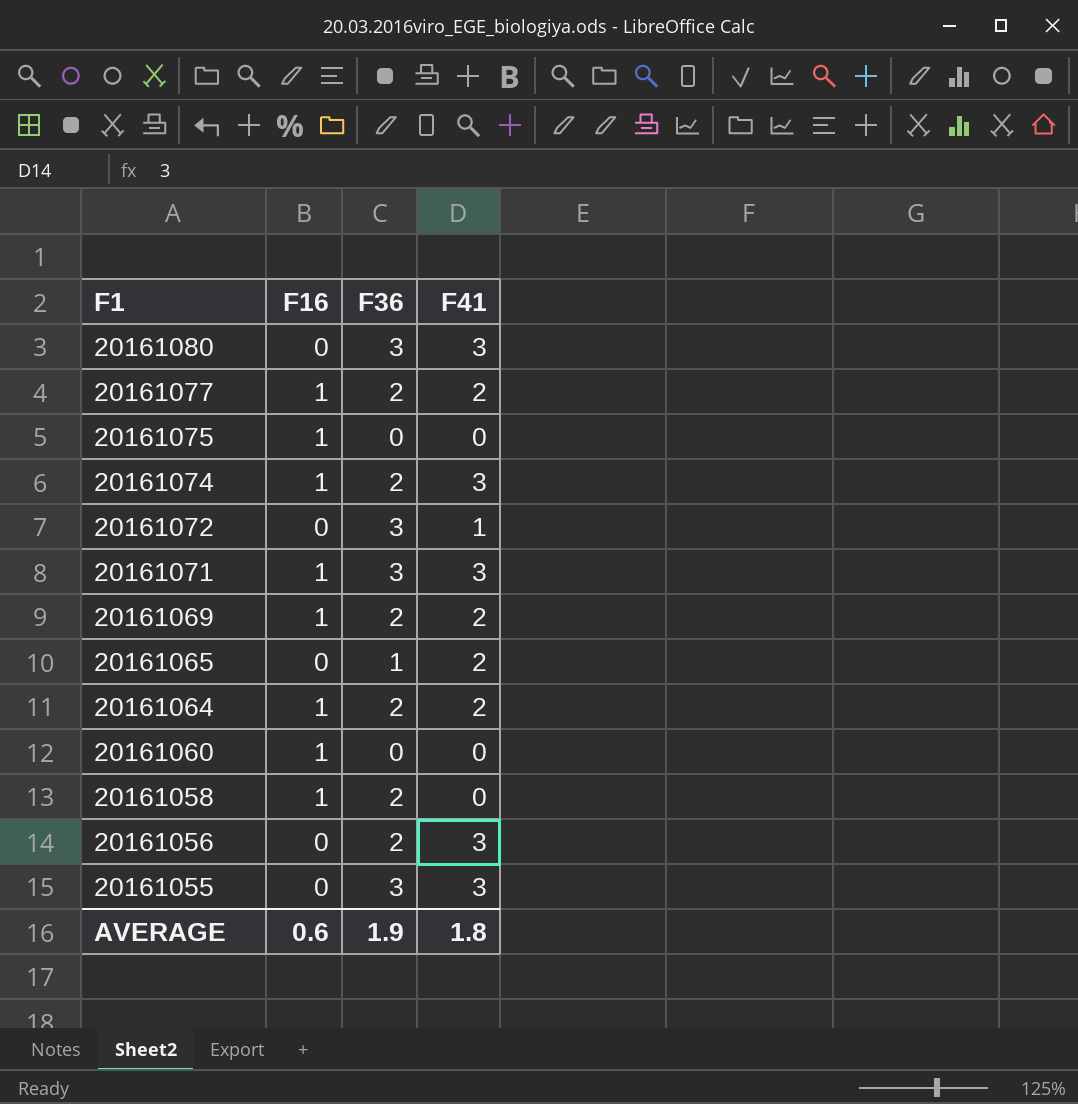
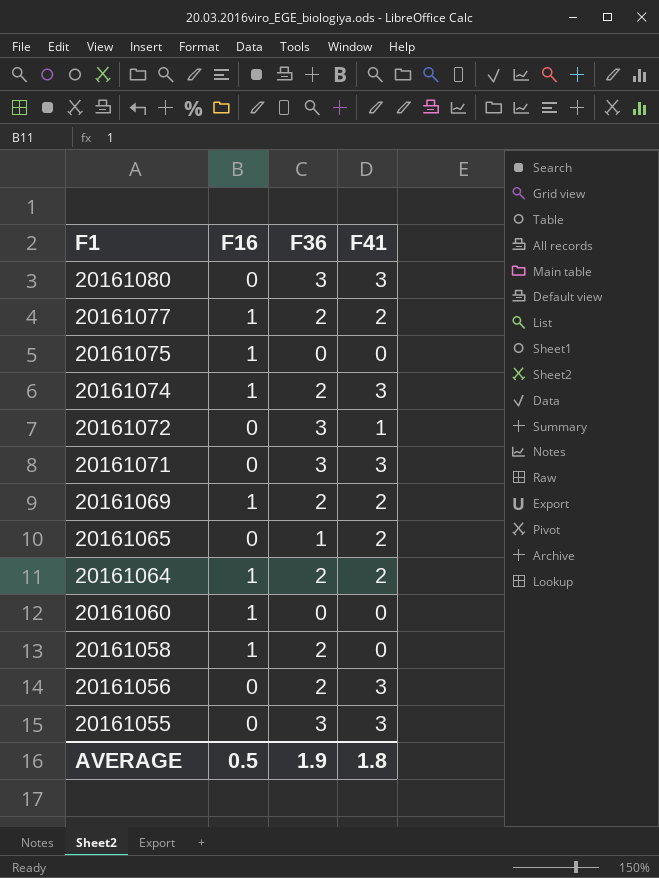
20161071 | F16: 1 -> 0
AVERAGE | F16: 0.6 -> 0.5

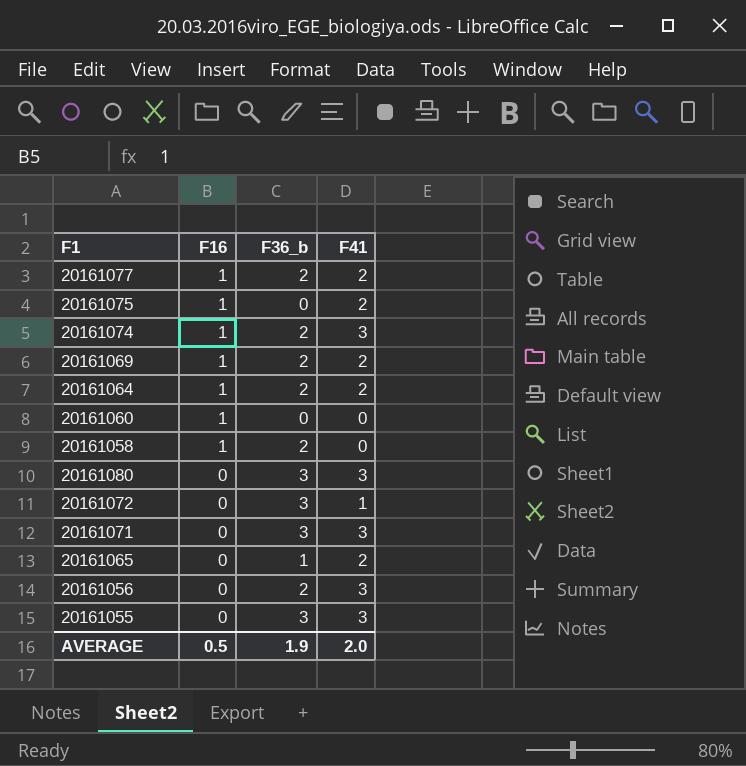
row order: F1 descending -> F16 descending
column name: F36 -> F36_b
20161075 | F41: 0 -> 2
AVERAGE | F41: 1.8 -> 2.0

